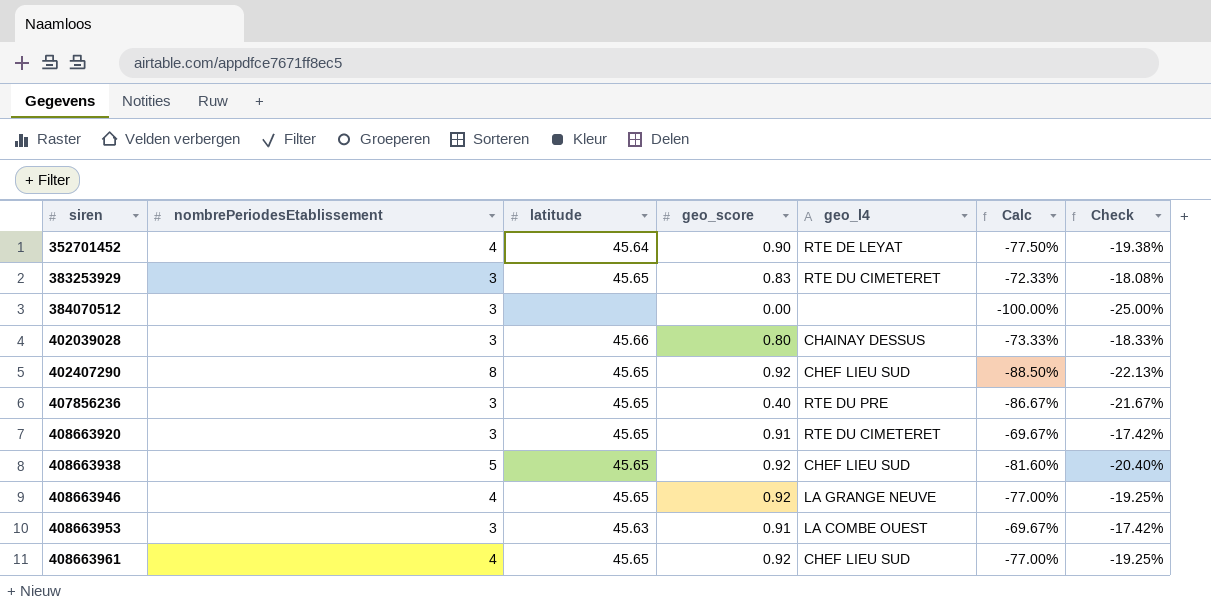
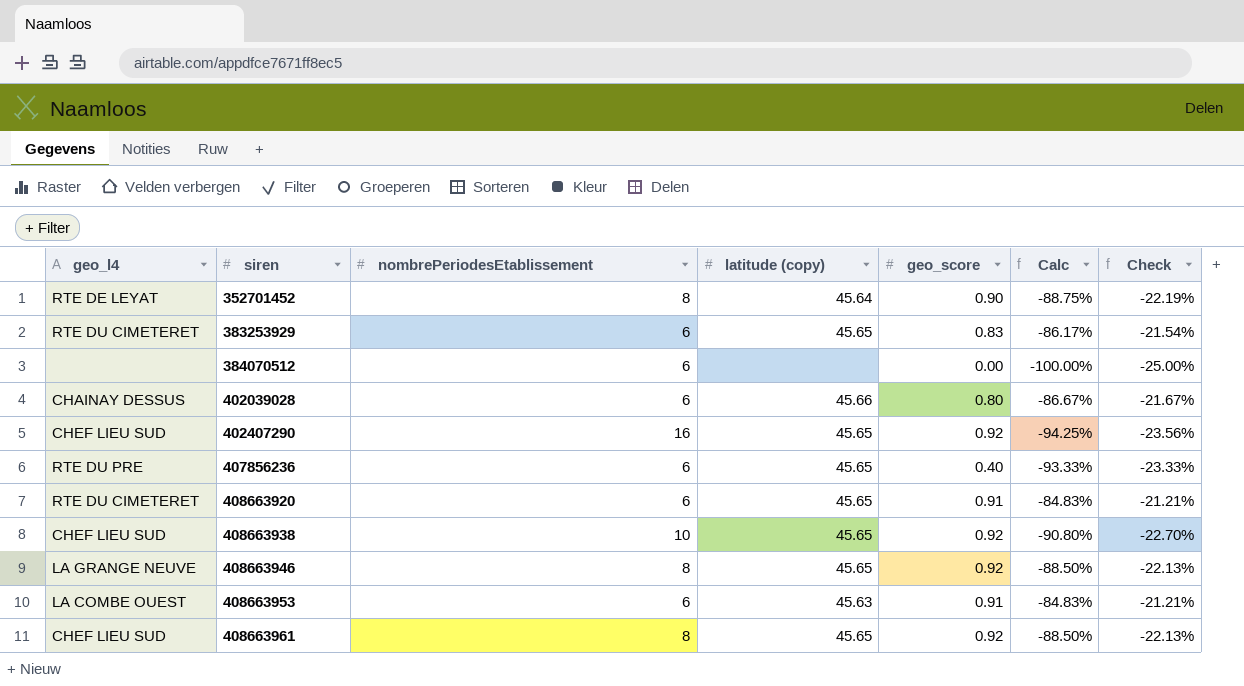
column geo_l4 | position: 5 -> 1
column name: latitude -> latitude (copy)
352701452 | nombrePeriodesEtablissement: 4 -> 8
352701452 | Calc: -77.50% -> -88.75%
352701452 | Check: -19.38% -> -22.19%
383253929 | nombrePeriodesEtablissement: 3 -> 6
383253929 | Calc: -72.33% -> -86.17%
383253929 | Check: -18.08% -> -21.54%
384070512 | nombrePeriodesEtablissement: 3 -> 6
402039028 | nombrePeriodesEtablissement: 3 -> 6
402039028 | Calc: -73.33% -> -86.67%
402039028 | Check: -18.33% -> -21.67%
402407290 | nombrePeriodesEtablissement: 8 -> 16
402407290 | Calc: -88.50% -> -94.25%
402407290 | Check: -22.13% -> -23.56%
407856236 | nombrePeriodesEtablissement: 3 -> 6
407856236 | Calc: -86.67% -> -93.33%
407856236 | Check: -21.67% -> -23.33%
408663920 | nombrePeriodesEtablissement: 3 -> 6
408663920 | Calc: -69.67% -> -84.83%
408663920 | Check: -17.42% -> -21.21%
408663938 | nombrePeriodesEtablissement: 5 -> 10
408663938 | Calc: -81.60% -> -90.80%
408663938 | Check: -20.40% -> -22.70%
408663946 | nombrePeriodesEtablissement: 4 -> 8
408663946 | Calc: -77.00% -> -88.50%
408663946 | Check: -19.25% -> -22.13%
408663953 | nombrePeriodesEtablissement: 3 -> 6
408663953 | Calc: -69.67% -> -84.83%
408663953 | Check: -17.42% -> -21.21%
408663961 | nombrePeriodesEtablissement: 4 -> 8
408663961 | Calc: -77.00% -> -88.50%
408663961 | Check: -19.25% -> -22.13%

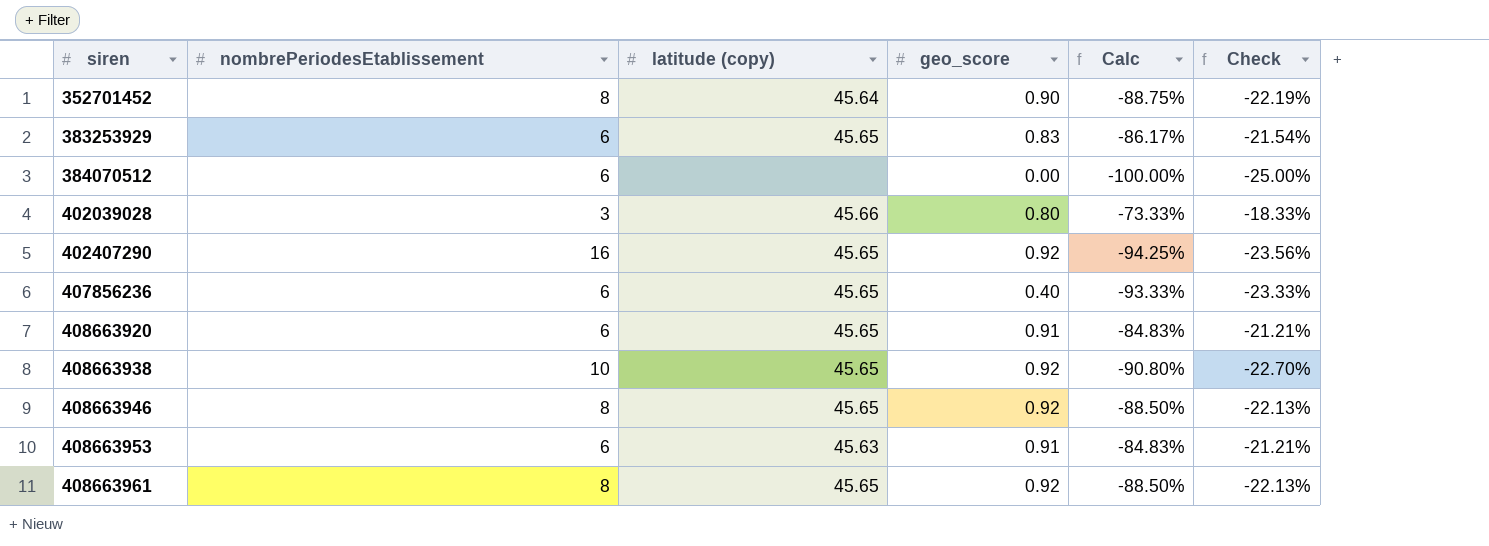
column geo_l4 | position: 1 -> none
402039028 | nombrePeriodesEtablissement: 6 -> 3
402039028 | Calc: -86.67% -> -73.33%
402039028 | Check: -21.67% -> -18.33%

